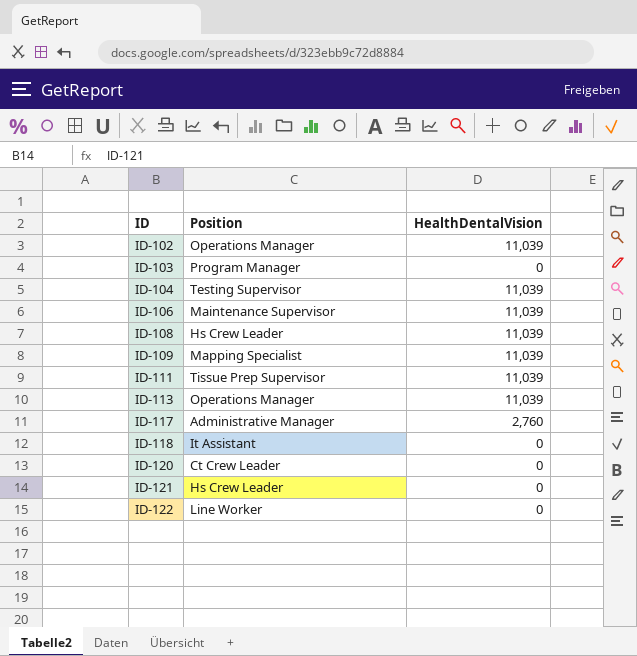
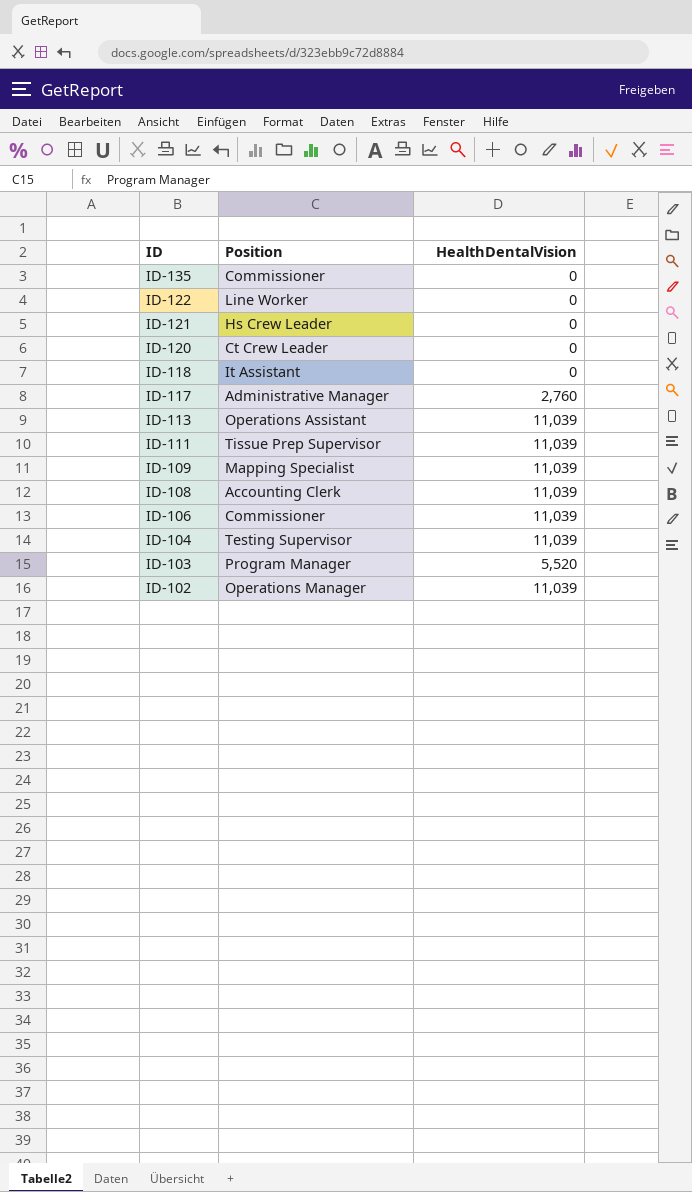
row order: ID ascending -> ID descending
row ID-135: none -> Commissioner | 0
ID-113 | Position: Operations Manager -> Operations Assistant
ID-108 | Position: Hs Crew Leader -> Accounting Clerk
ID-106 | Position: Maintenance Supervisor -> Commissioner
ID-103 | HealthDentalVision: 0 -> 5,520

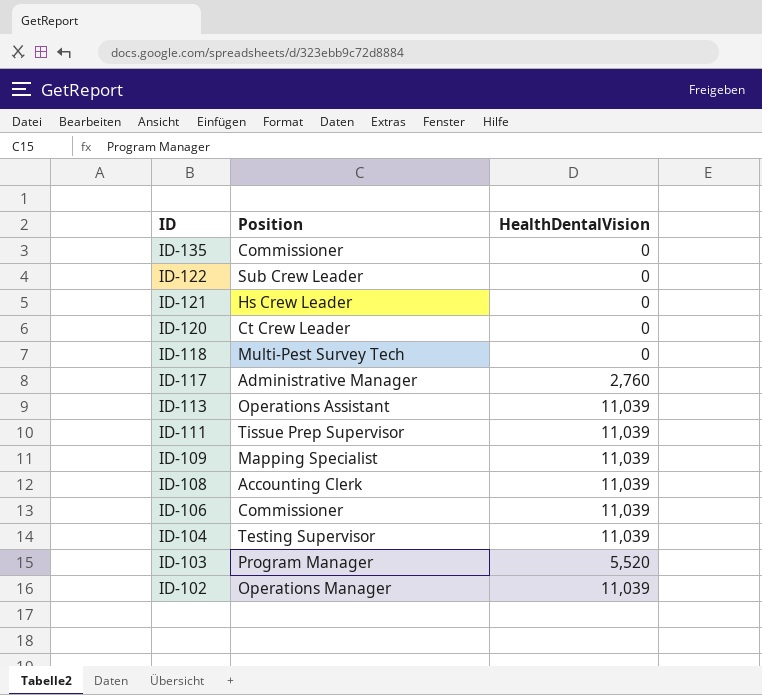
ID-122 | Position: Line Worker -> Sub Crew Leader
ID-118 | Position: It Assistant -> Multi-Pest Survey Tech

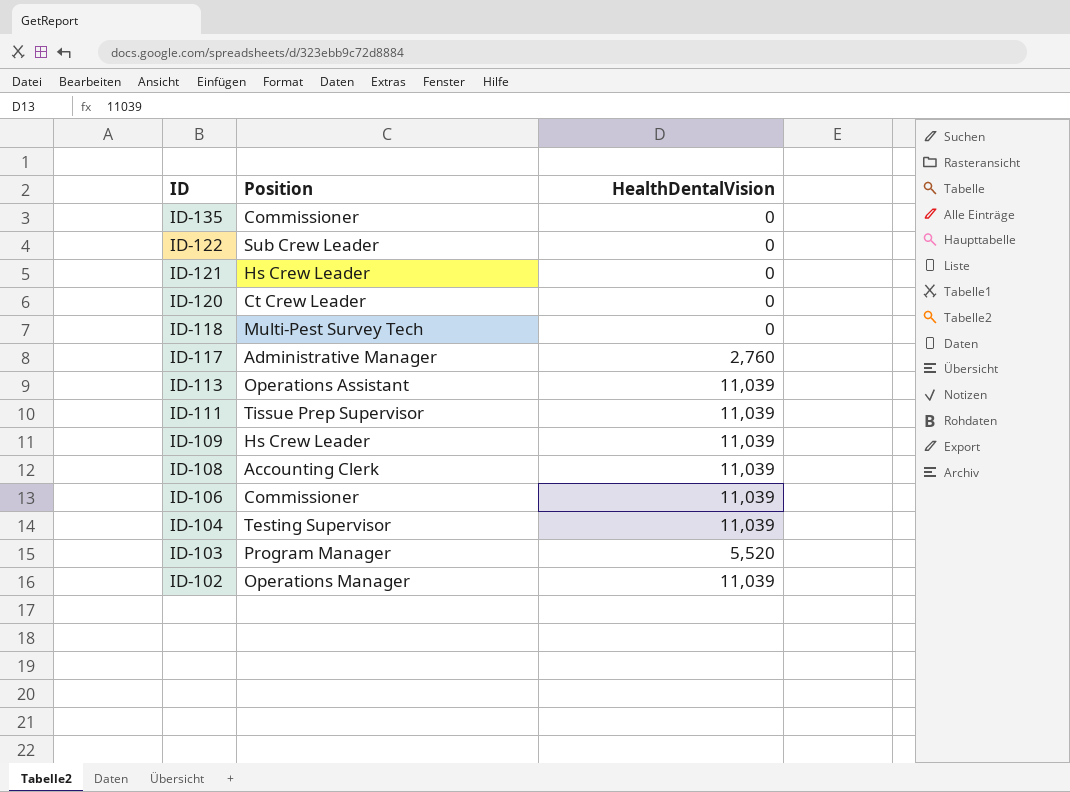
ID-109 | Position: Mapping Specialist -> Hs Crew Leader

